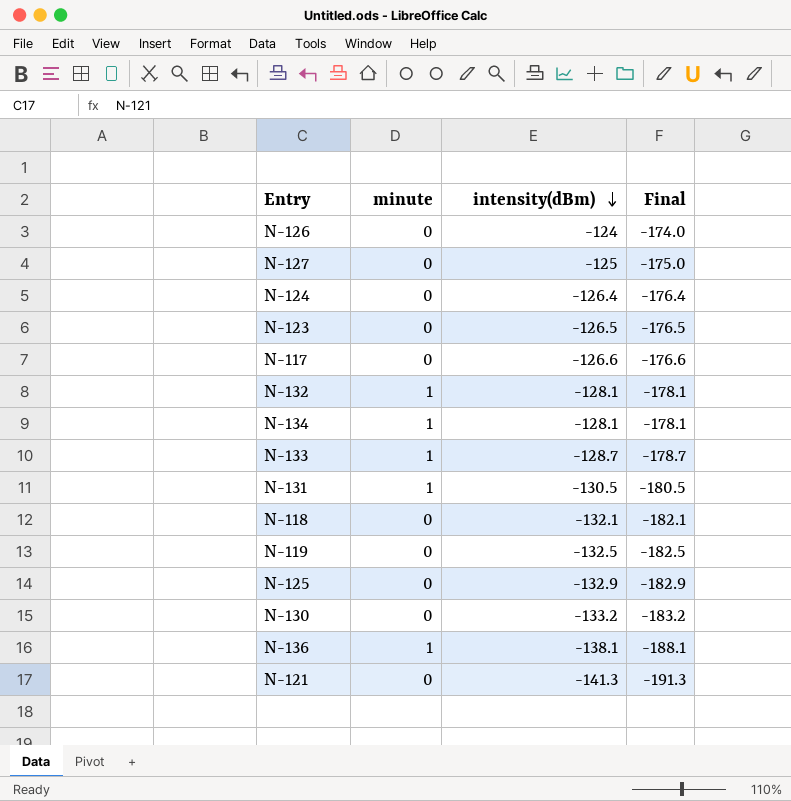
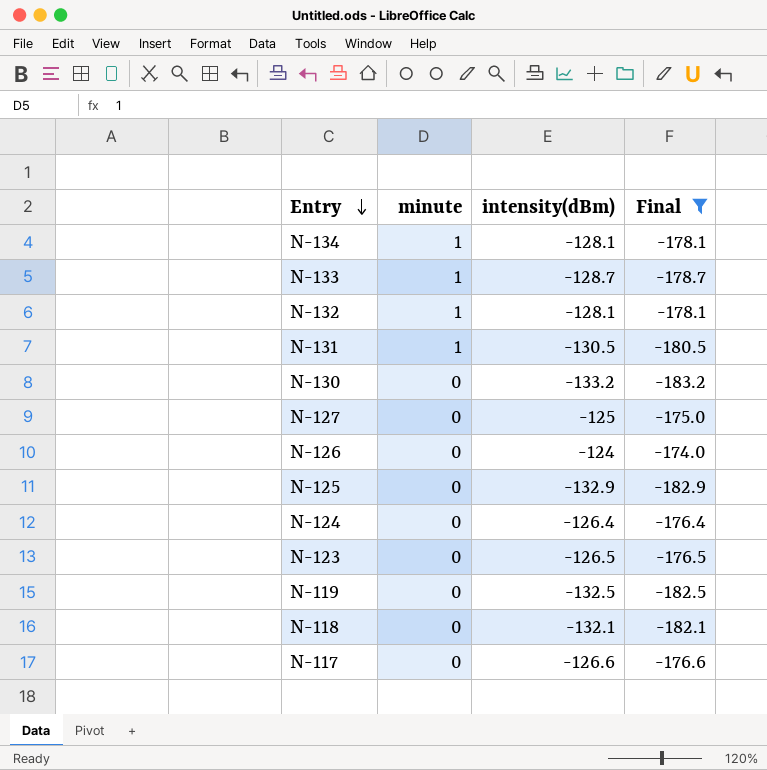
filter: none -> Final >= -183.2
row order: intensity(dBm) descending -> Entry descending

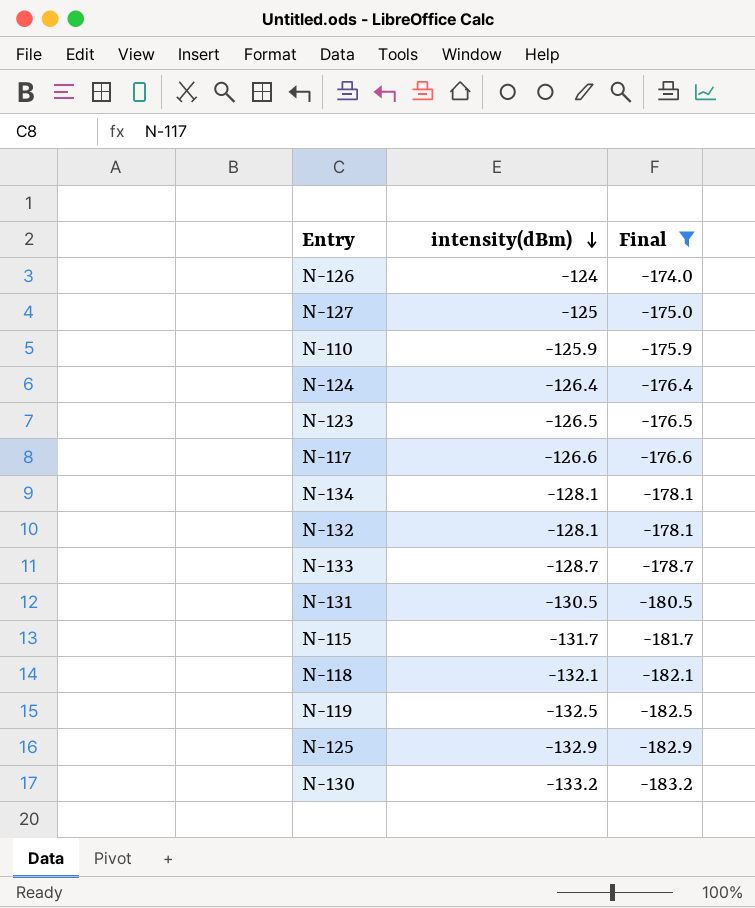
row order: Entry descending -> intensity(dBm) descending
column minute | position: 2 -> none
row N-110: none -> -125.9 | -175.9
row N-115: none -> -131.7 | -181.7

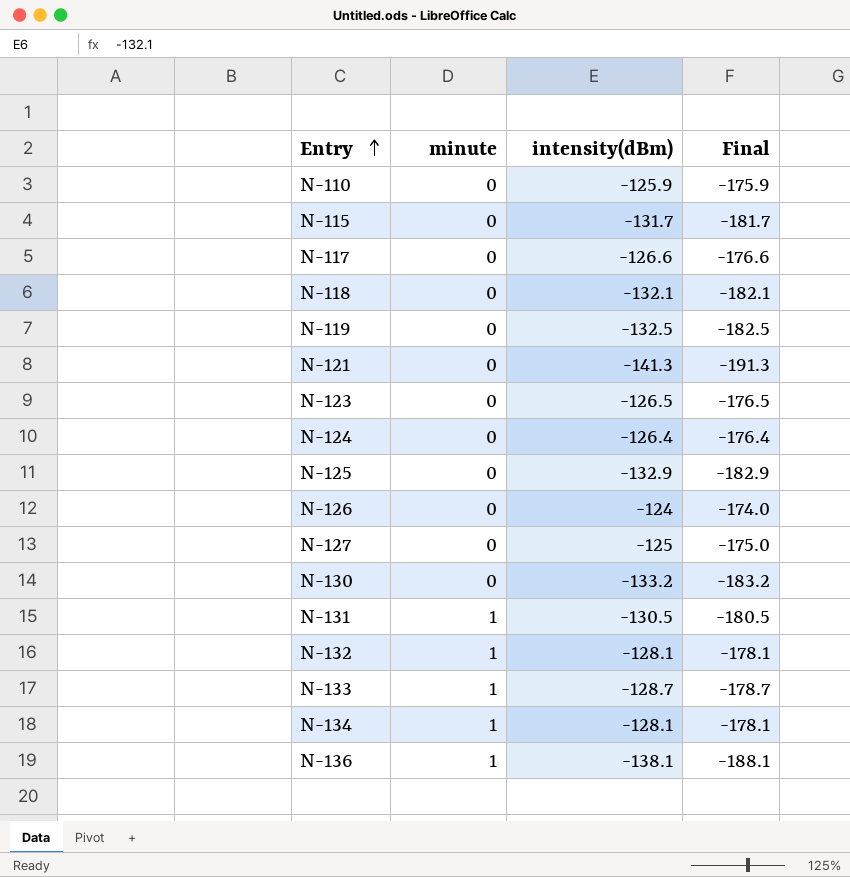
filter: Final >= -183.2 -> none
row order: intensity(dBm) descending -> Entry ascending
column minute | position: none -> 2

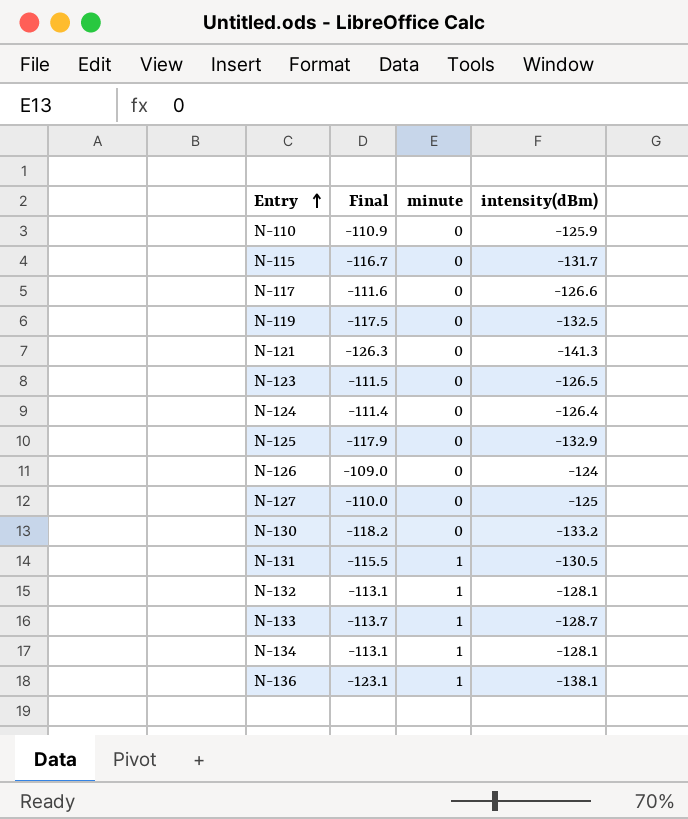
column Final | formula: [intensity(dBm)] - 50 -> [intensity(dBm)] + 15
column Final | position: 4 -> 2
row N-118: 0 | -132.1 | -182.1 -> none

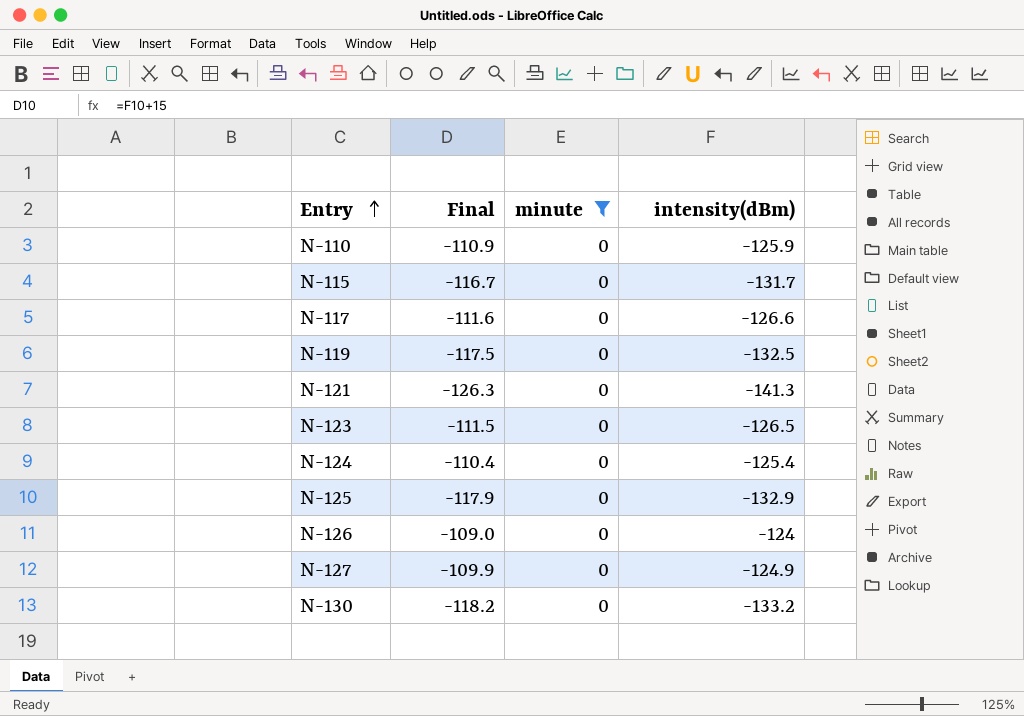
filter: none -> minute = 0
N-124 | Final: -111.4 -> -110.4
N-124 | intensity(dBm): -126.4 -> -125.4
N-127 | Final: -110.0 -> -109.9
N-127 | intensity(dBm): -125 -> -124.9

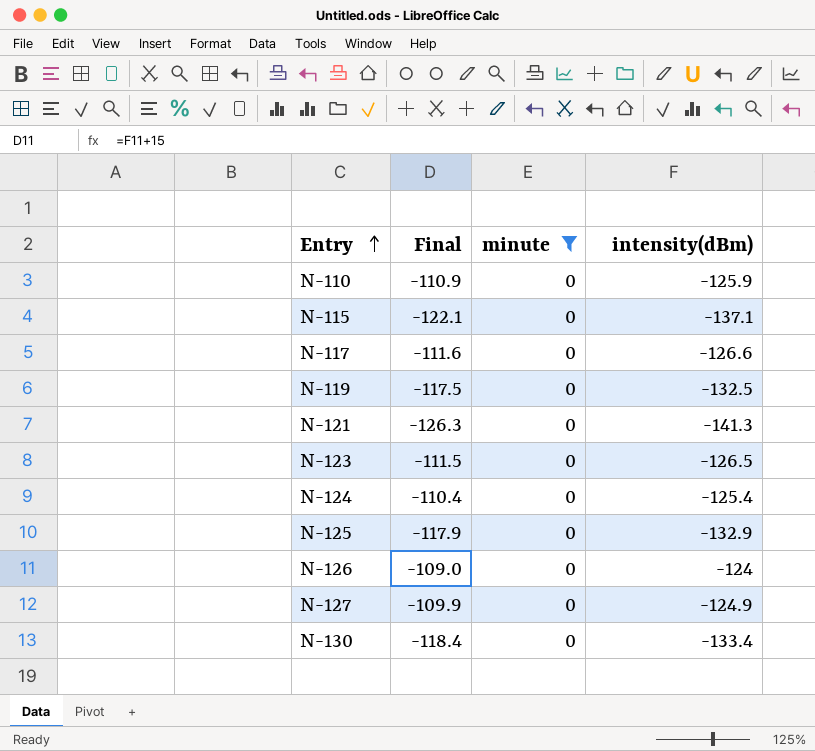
N-115 | Final: -116.7 -> -122.1
N-115 | intensity(dBm): -131.7 -> -137.1
N-130 | Final: -118.2 -> -118.4
N-130 | intensity(dBm): -133.2 -> -133.4

